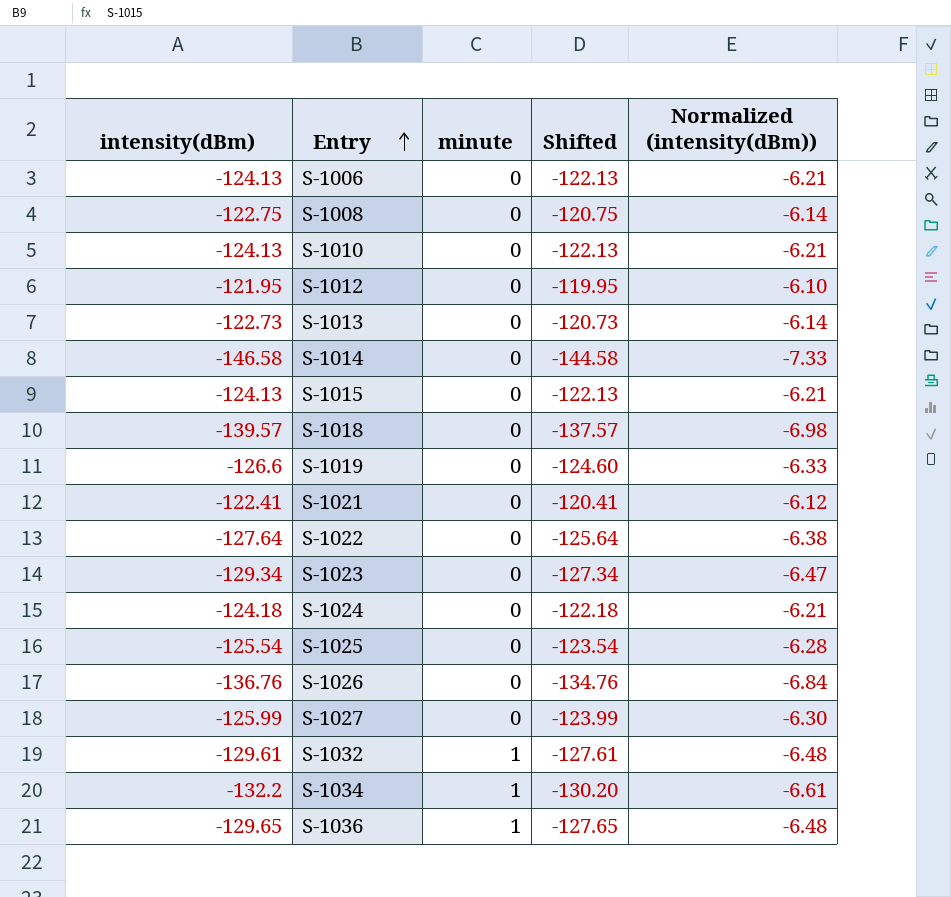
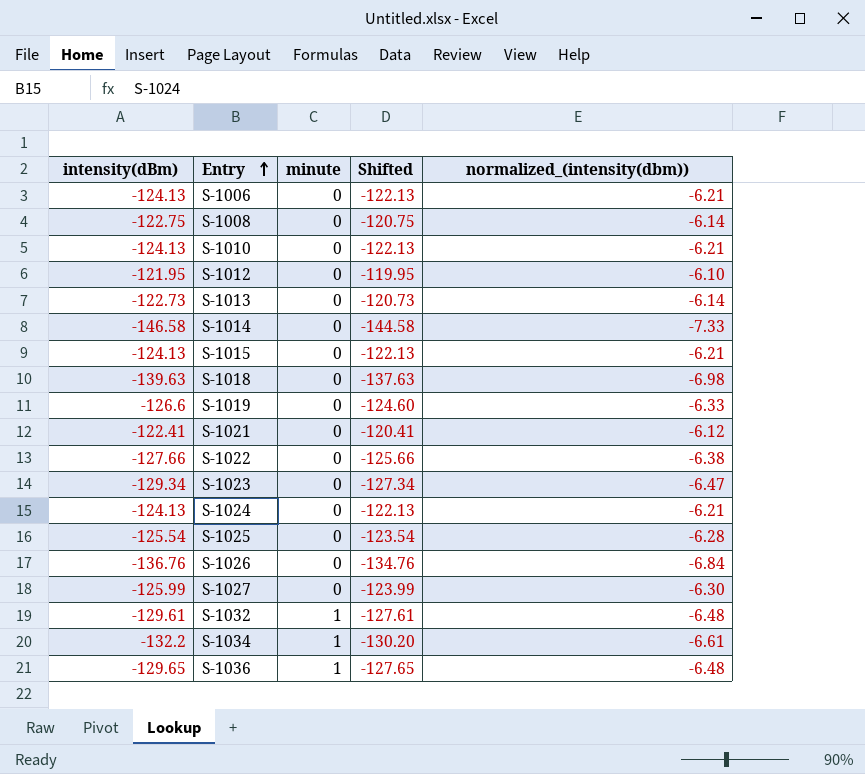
column name: Normalized (intensity(dBm)) -> normalized_(intensity(dbm))
S-1018 | intensity(dBm): -139.57 -> -139.63
S-1018 | Shifted: -137.57 -> -137.63
S-1022 | intensity(dBm): -127.64 -> -127.66
S-1022 | Shifted: -125.64 -> -125.66
S-1024 | intensity(dBm): -124.18 -> -124.13
S-1024 | Shifted: -122.18 -> -122.13

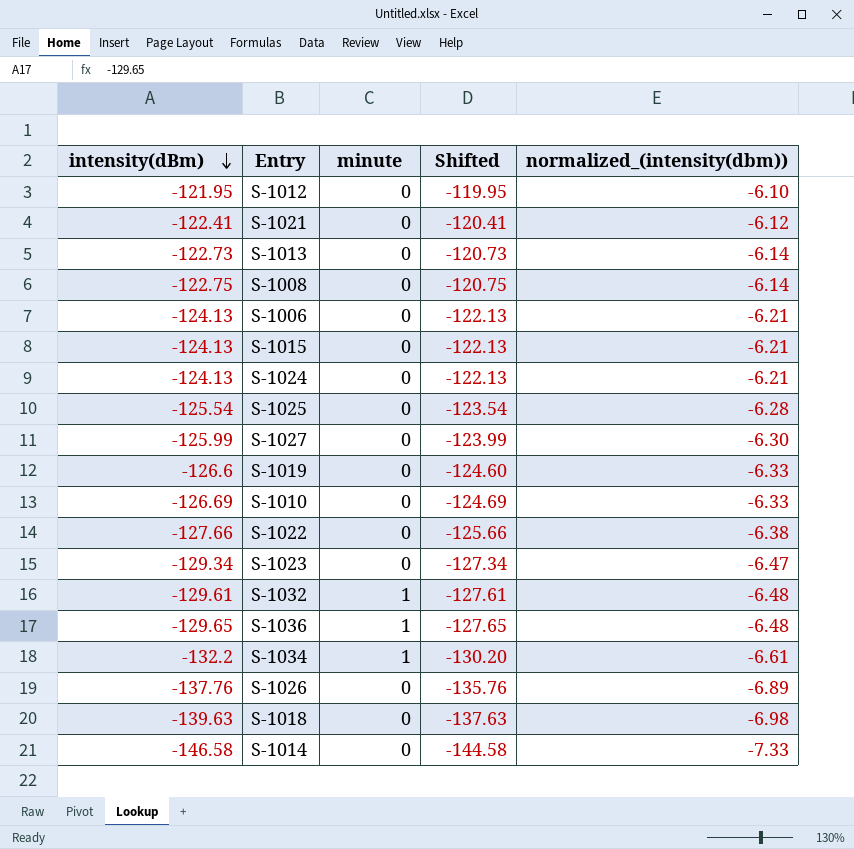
row order: Entry ascending -> intensity(dBm) descending
S-1010 | intensity(dBm): -124.13 -> -126.69
S-1010 | Shifted: -122.13 -> -124.69
S-1010 | normalized_(intensity(dbm)): -6.21 -> -6.33
S-1026 | intensity(dBm): -136.76 -> -137.76
S-1026 | Shifted: -134.76 -> -135.76
S-1026 | normalized_(intensity(dbm)): -6.84 -> -6.89

